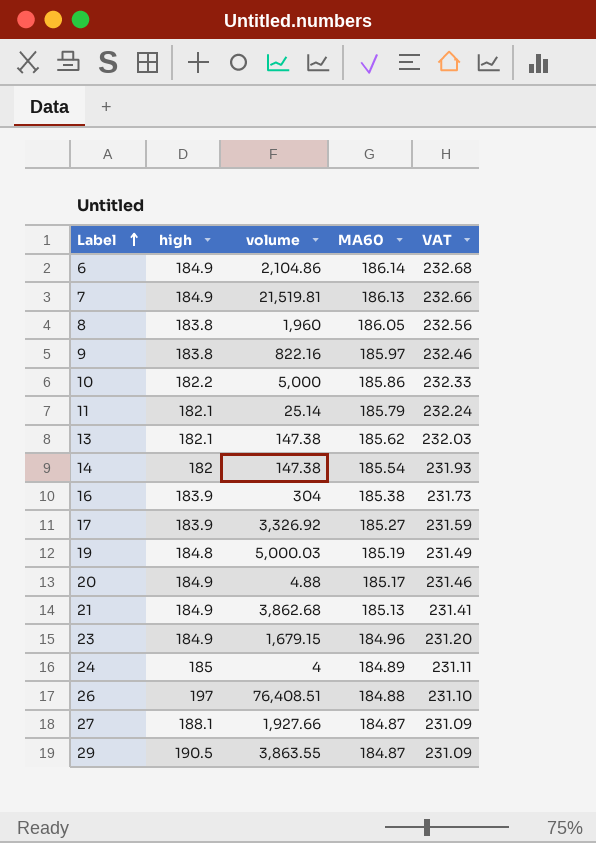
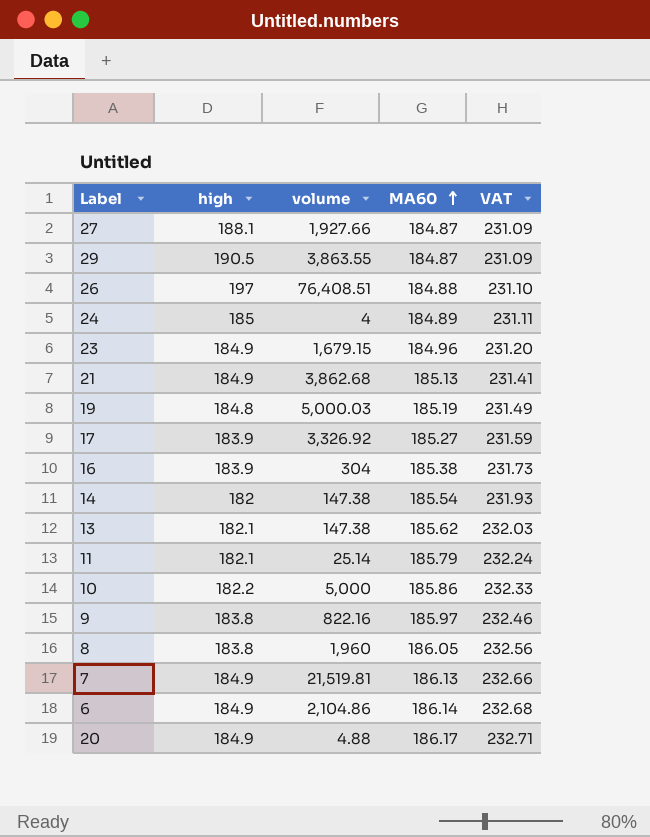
row order: Label ascending -> MA60 ascending
20 | MA60: 185.17 -> 186.17
20 | VAT: 231.46 -> 232.71

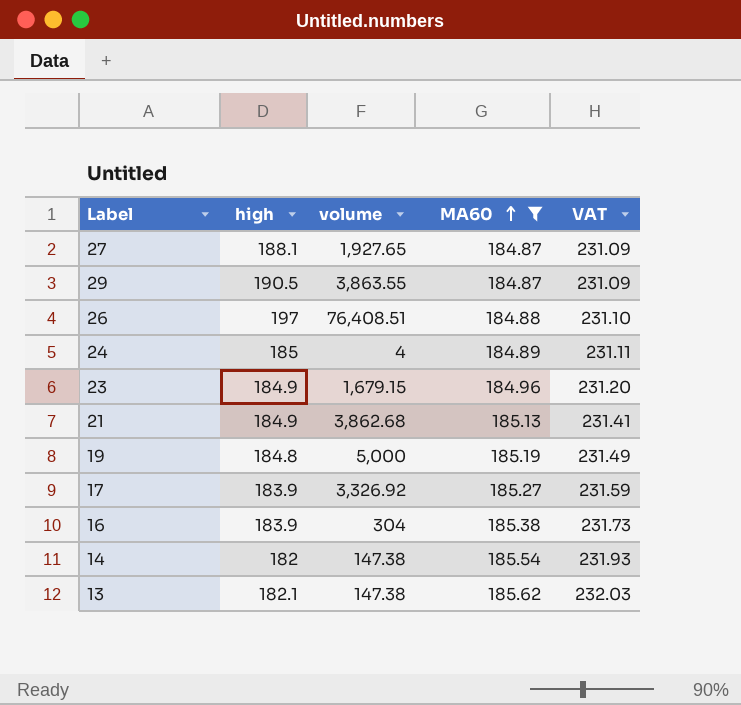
filter: none -> MA60 <= 185.62
27 | volume: 1,927.66 -> 1,927.65
19 | volume: 5,000.03 -> 5,000

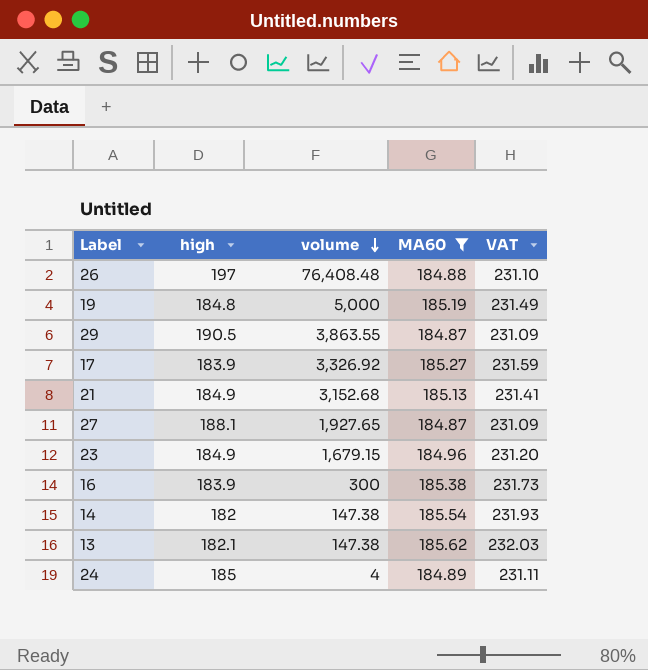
row order: MA60 ascending -> volume descending
26 | volume: 76,408.51 -> 76,408.48
21 | volume: 3,862.68 -> 3,152.68
16 | volume: 304 -> 300

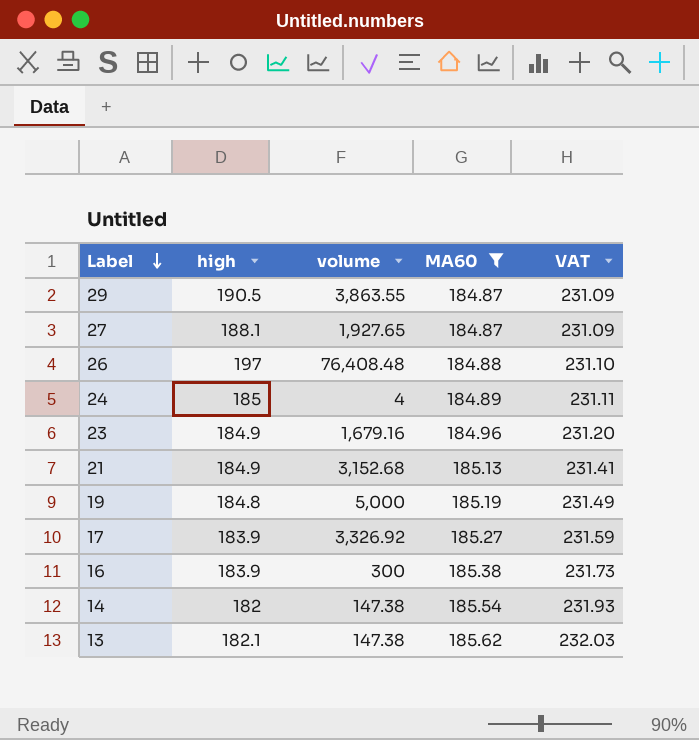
row order: volume descending -> Label descending
23 | volume: 1,679.15 -> 1,679.16

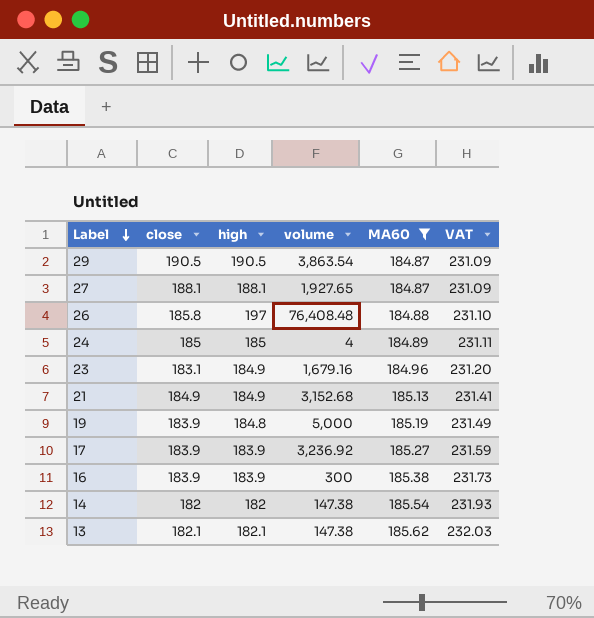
column close | position: none -> 2
29 | volume: 3,863.55 -> 3,863.54
17 | volume: 3,326.92 -> 3,236.92

